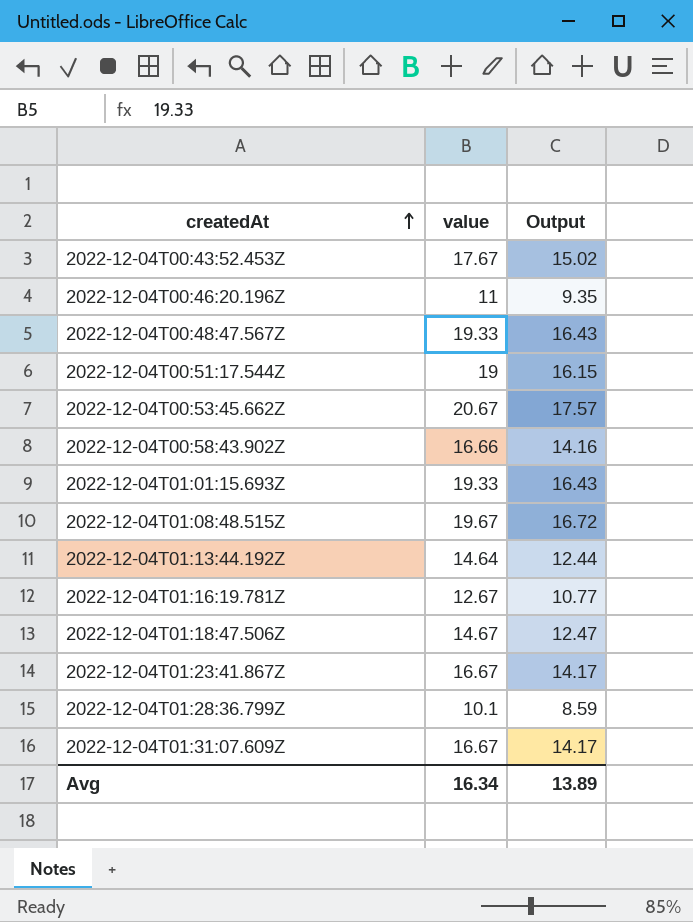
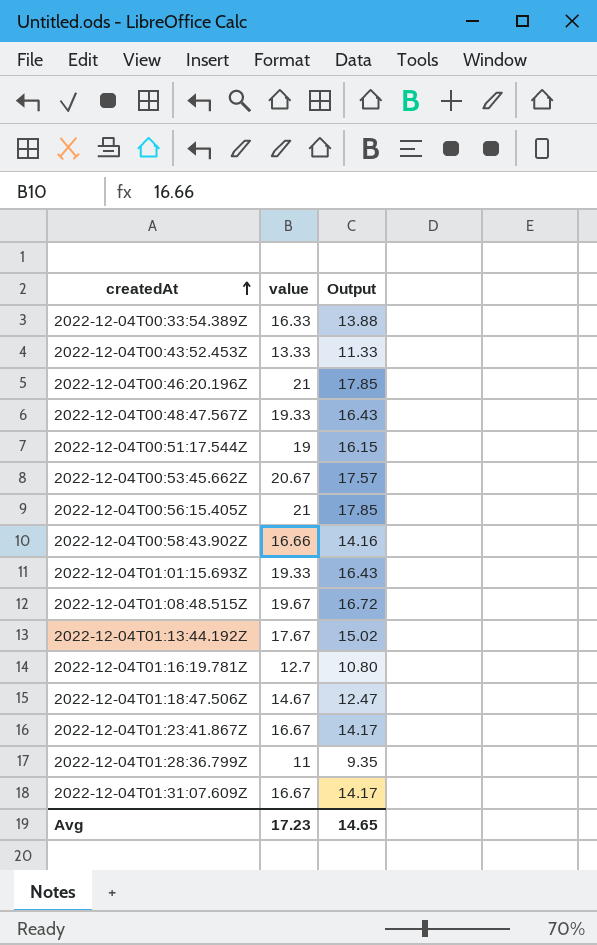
row 2022-12-04T00:33:54.389Z: none -> 16.33 | 13.88
2022-12-04T00:43:52.453Z | value: 17.67 -> 13.33
2022-12-04T00:43:52.453Z | Output: 15.02 -> 11.33
2022-12-04T00:46:20.196Z | value: 11 -> 21
2022-12-04T00:46:20.196Z | Output: 9.35 -> 17.85
row 2022-12-04T00:56:15.405Z: none -> 21 | 17.85
2022-12-04T01:13:44.192Z | value: 14.64 -> 17.67
2022-12-04T01:13:44.192Z | Output: 12.44 -> 15.02
2022-12-04T01:16:19.781Z | value: 12.67 -> 12.7
2022-12-04T01:16:19.781Z | Output: 10.77 -> 10.80
2022-12-04T01:28:36.799Z | value: 10.1 -> 11
2022-12-04T01:28:36.799Z | Output: 8.59 -> 9.35
Avg | value: 16.34 -> 17.23
Avg | Output: 13.89 -> 14.65

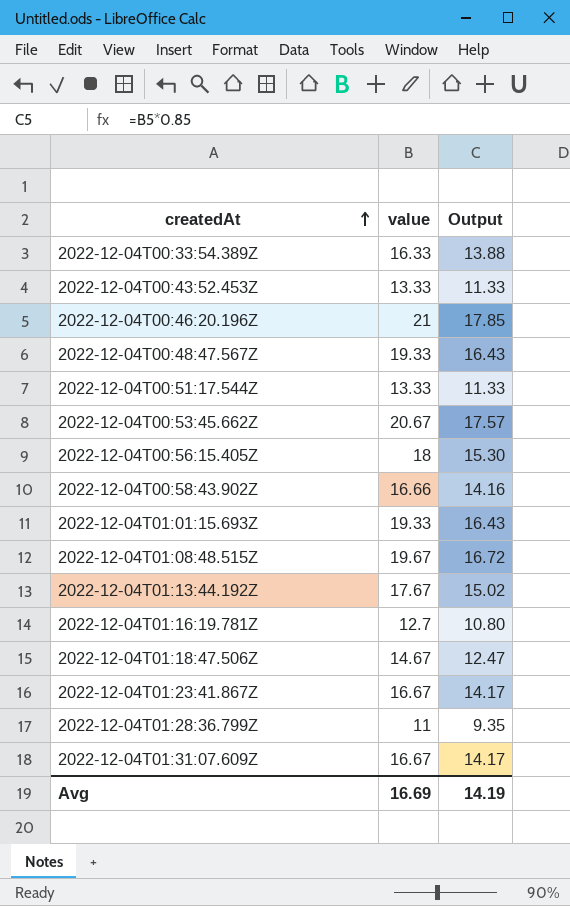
2022-12-04T00:51:17.544Z | value: 19 -> 13.33
2022-12-04T00:51:17.544Z | Output: 16.15 -> 11.33
2022-12-04T00:56:15.405Z | value: 21 -> 18
2022-12-04T00:56:15.405Z | Output: 17.85 -> 15.30
Avg | value: 17.23 -> 16.69
Avg | Output: 14.65 -> 14.19

